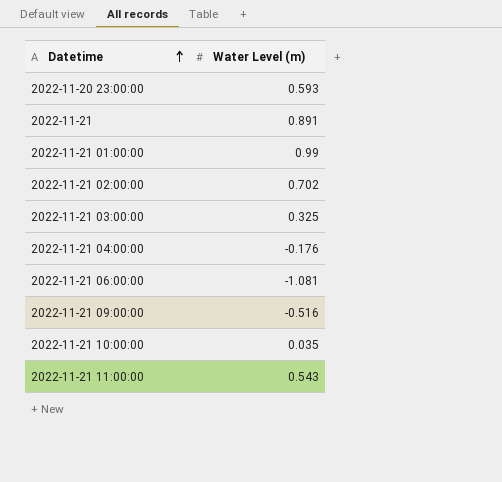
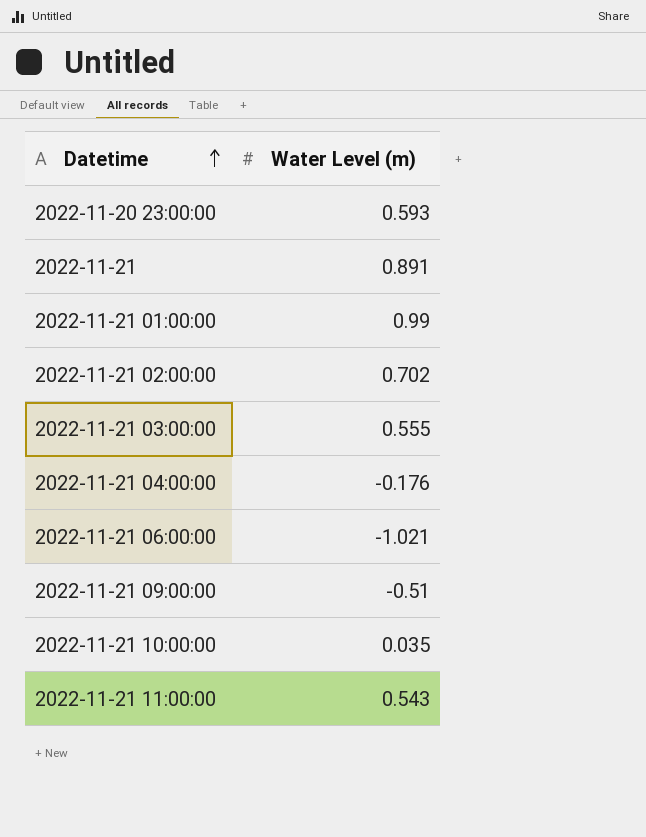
2022-11-21 03:00:00 | Water Level (m): 0.325 -> 0.555
2022-11-21 06:00:00 | Water Level (m): -1.081 -> -1.021
2022-11-21 09:00:00 | Water Level (m): -0.516 -> -0.51

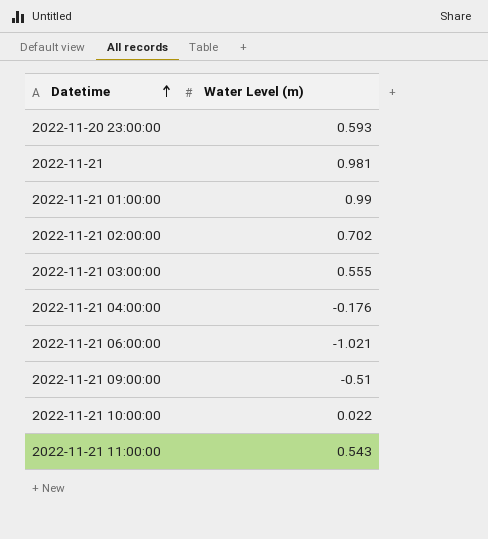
2022-11-21 | Water Level (m): 0.891 -> 0.981
2022-11-21 10:00:00 | Water Level (m): 0.035 -> 0.022

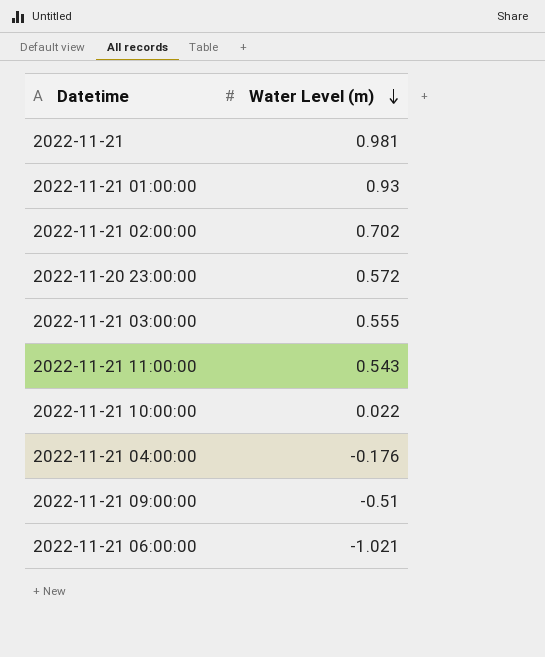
row order: Datetime ascending -> Water Level (m) descending
2022-11-21 01:00:00 | Water Level (m): 0.99 -> 0.93
2022-11-20 23:00:00 | Water Level (m): 0.593 -> 0.572

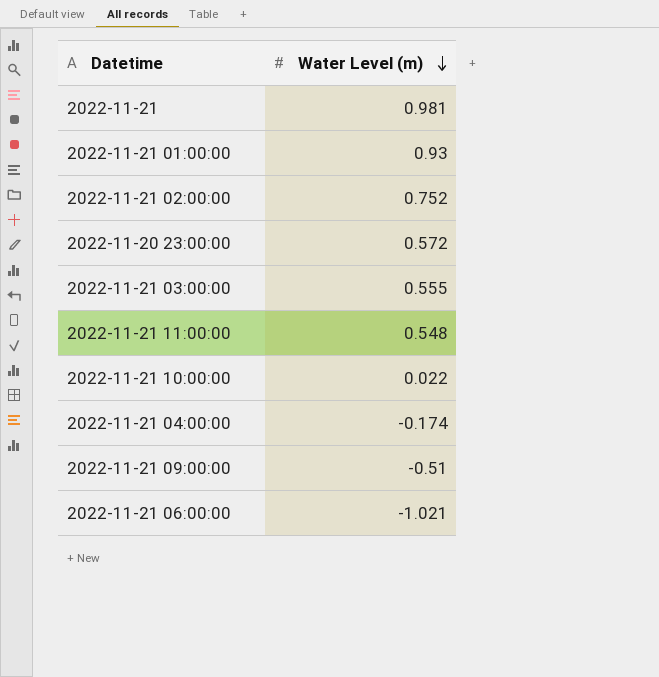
2022-11-21 02:00:00 | Water Level (m): 0.702 -> 0.752
2022-11-21 11:00:00 | Water Level (m): 0.543 -> 0.548
2022-11-21 04:00:00 | Water Level (m): -0.176 -> -0.174

